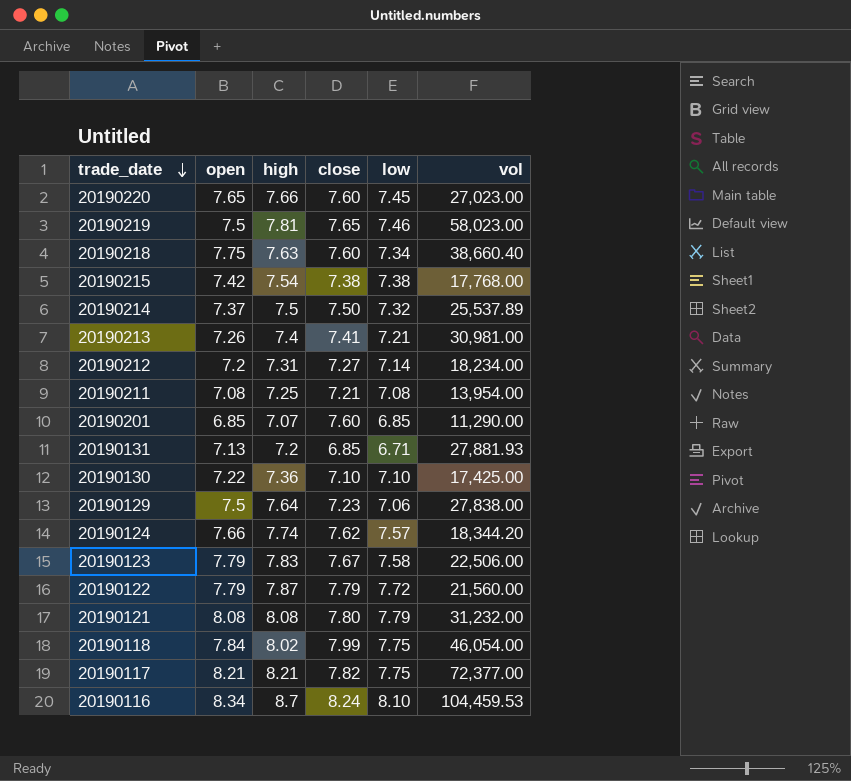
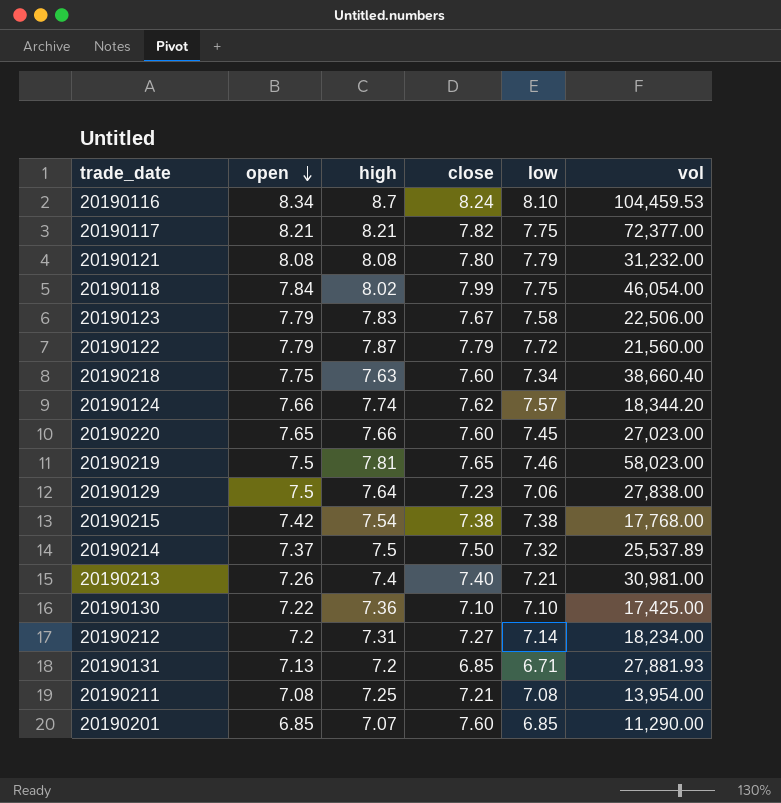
row order: trade_date descending -> open descending
20190213 | close: 7.41 -> 7.40

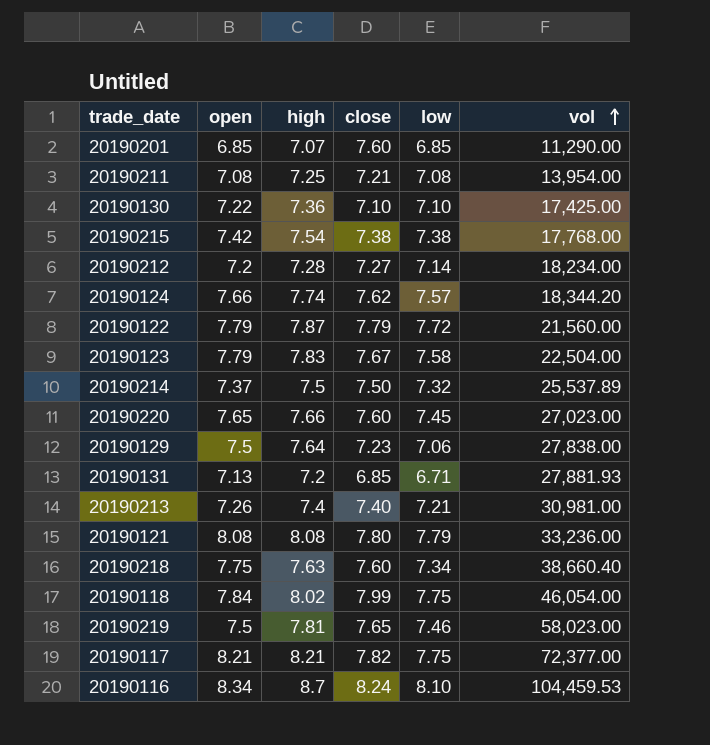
row order: open descending -> vol ascending
20190212 | high: 7.31 -> 7.28
20190123 | vol: 22,506.00 -> 22,504.00
20190121 | vol: 31,232.00 -> 33,236.00

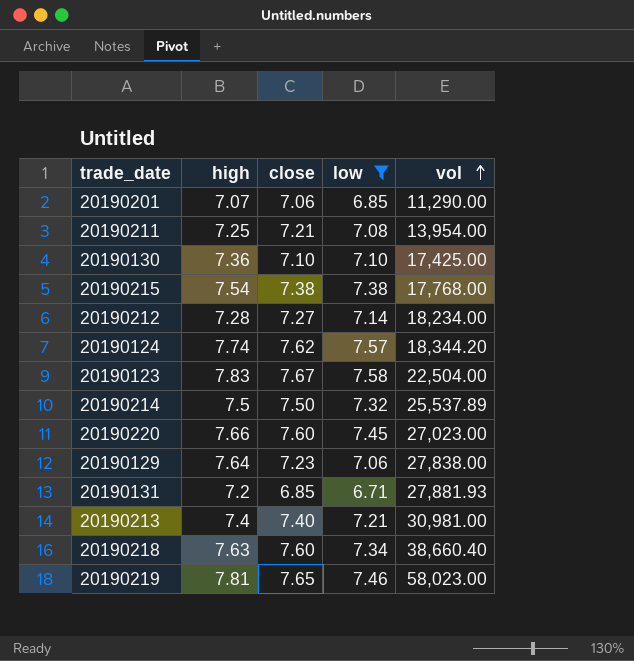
filter: none -> low <= 7.58
column open | position: 2 -> none
20190201 | close: 7.60 -> 7.06

